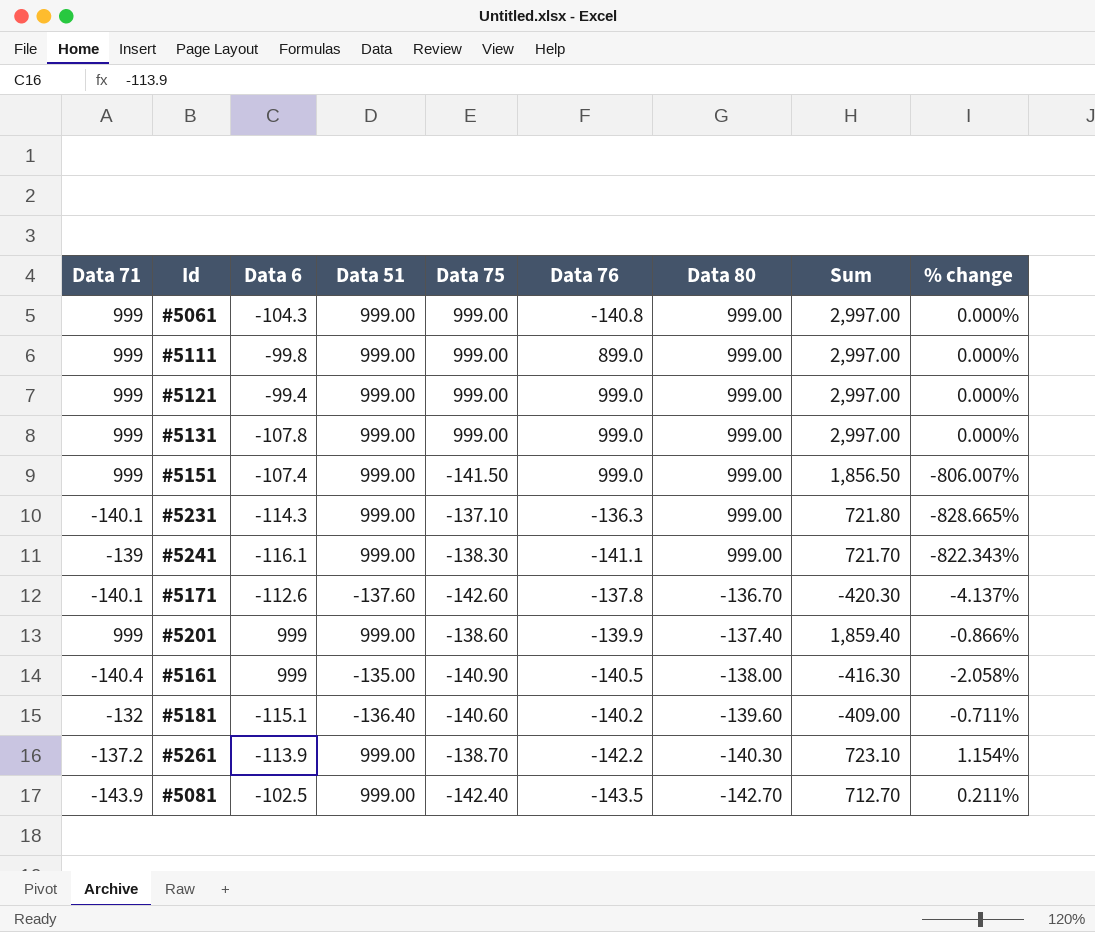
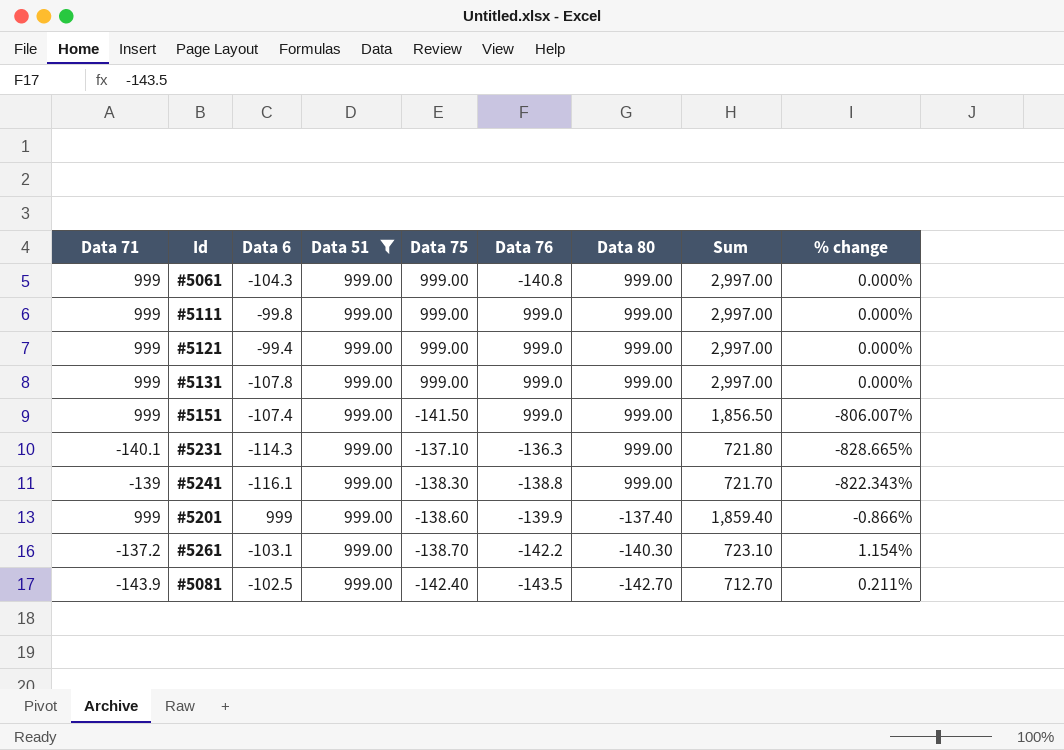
filter: none -> Data 51 = 999.00
#5111 | Data 76: 899.0 -> 999.0
#5241 | Data 76: -141.1 -> -138.8
#5261 | Data 6: -113.9 -> -103.1

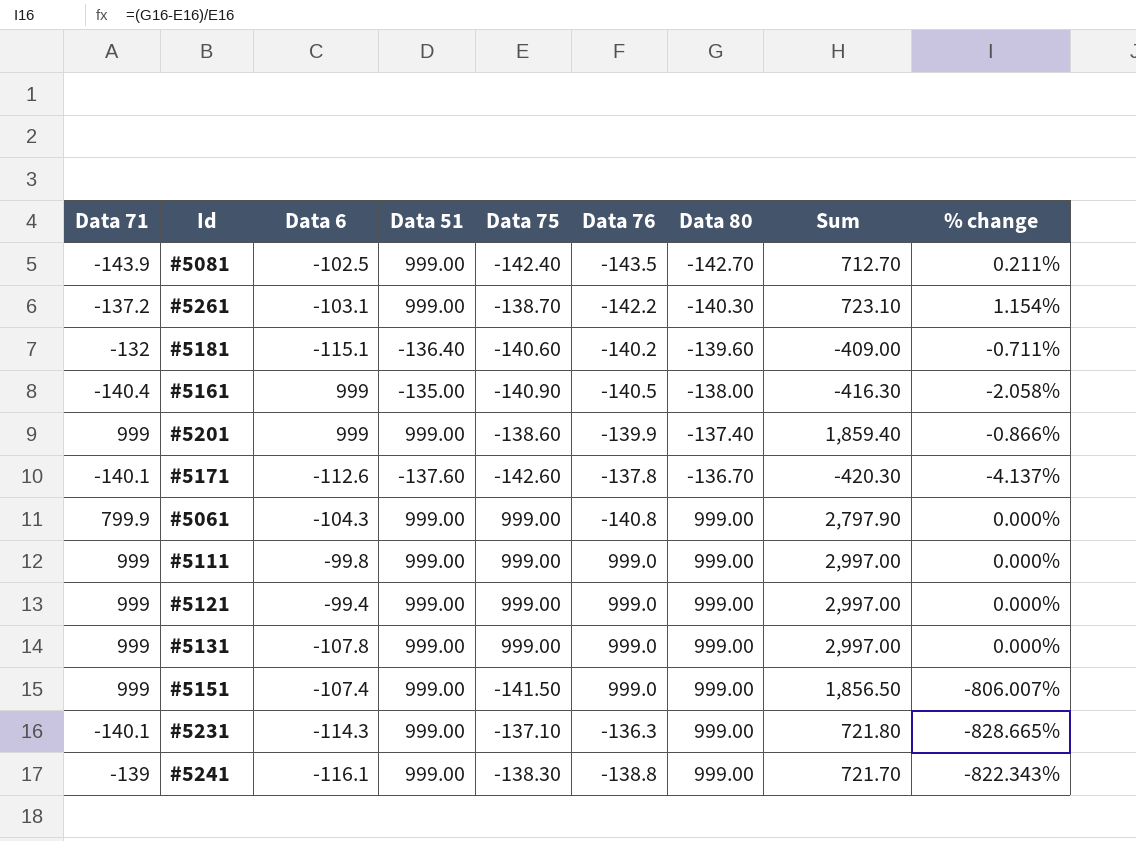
filter: Data 51 = 999.00 -> none
row order: Data 80 descending -> Data 80 ascending
#5061 | Data 71: 999 -> 799.9
#5061 | Sum: 2,997.00 -> 2,797.90

